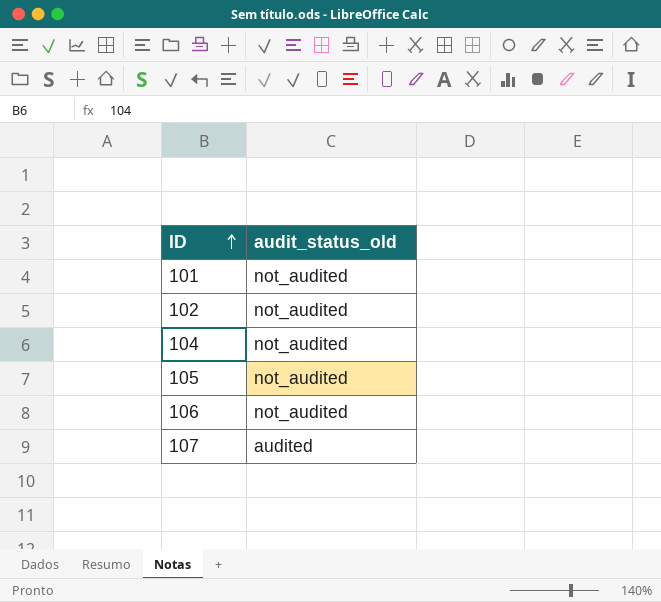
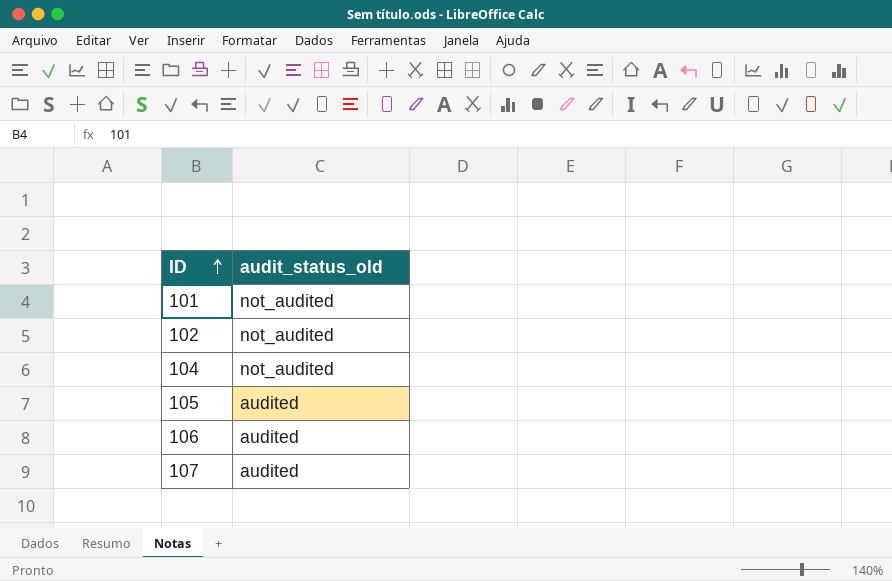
105 | audit_status_old: not_audited -> audited
106 | audit_status_old: not_audited -> audited

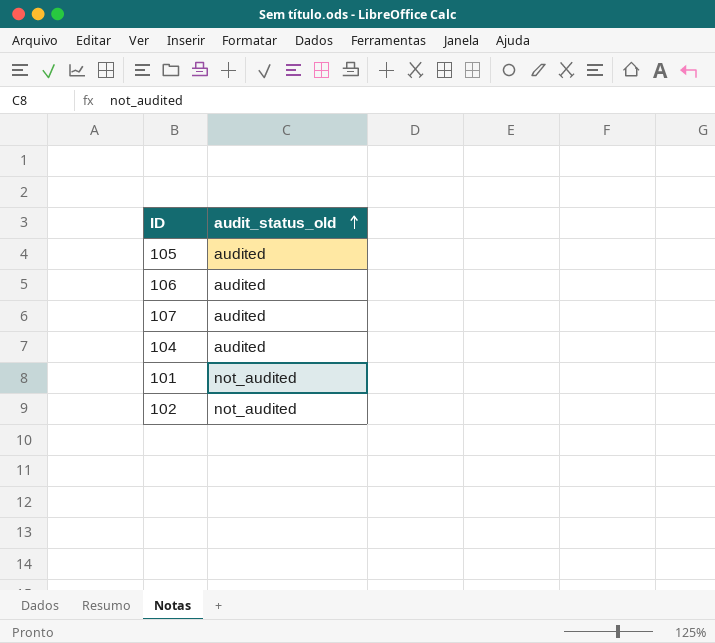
row order: ID ascending -> audit_status_old ascending
104 | audit_status_old: not_audited -> audited

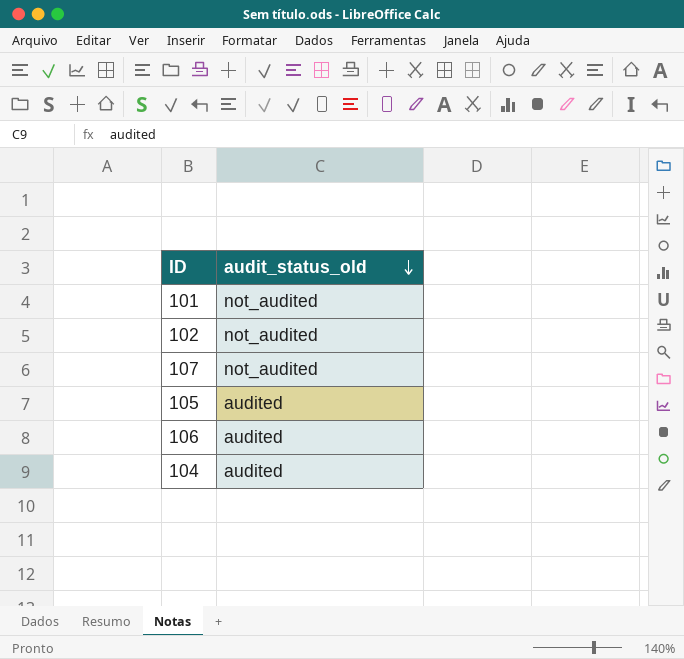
row order: audit_status_old ascending -> audit_status_old descending
107 | audit_status_old: audited -> not_audited

